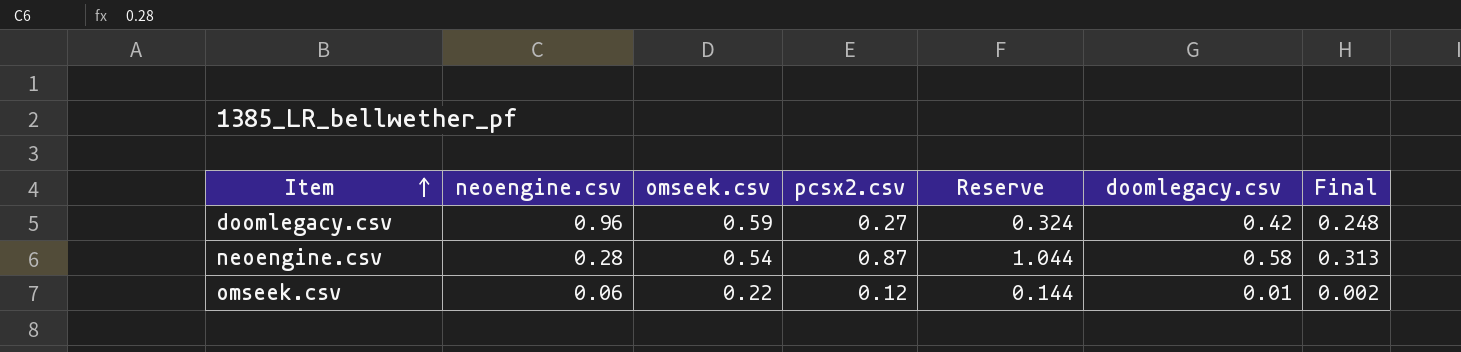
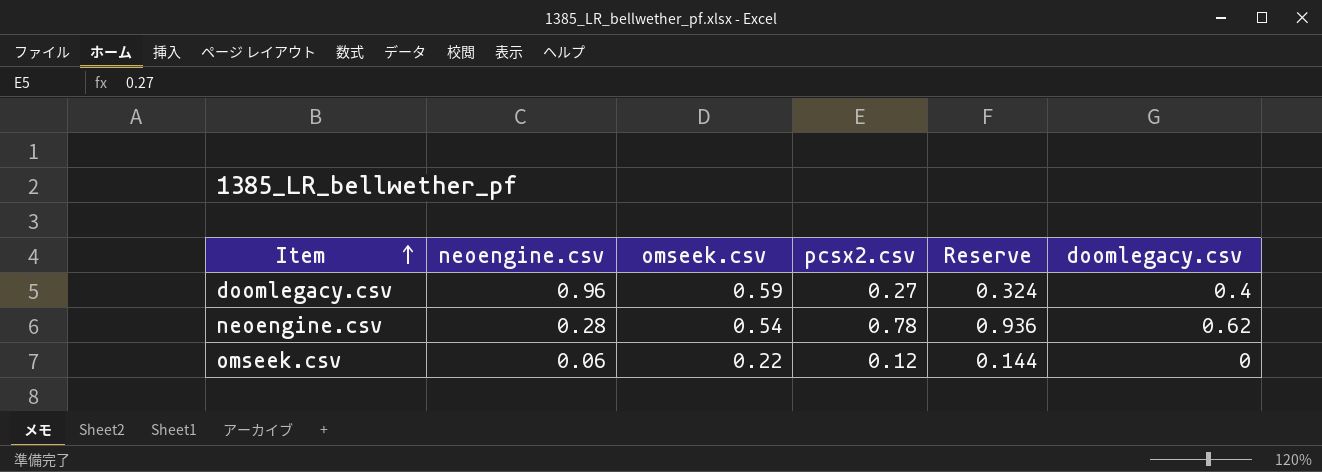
column Final | formula: [omseek.csv] * [doomlegacy.csv] -> none
doomlegacy.csv | doomlegacy.csv: 0.42 -> 0.4
neoengine.csv | pcsx2.csv: 0.87 -> 0.78
neoengine.csv | Reserve: 1.044 -> 0.936
neoengine.csv | doomlegacy.csv: 0.58 -> 0.62
omseek.csv | doomlegacy.csv: 0.01 -> 0

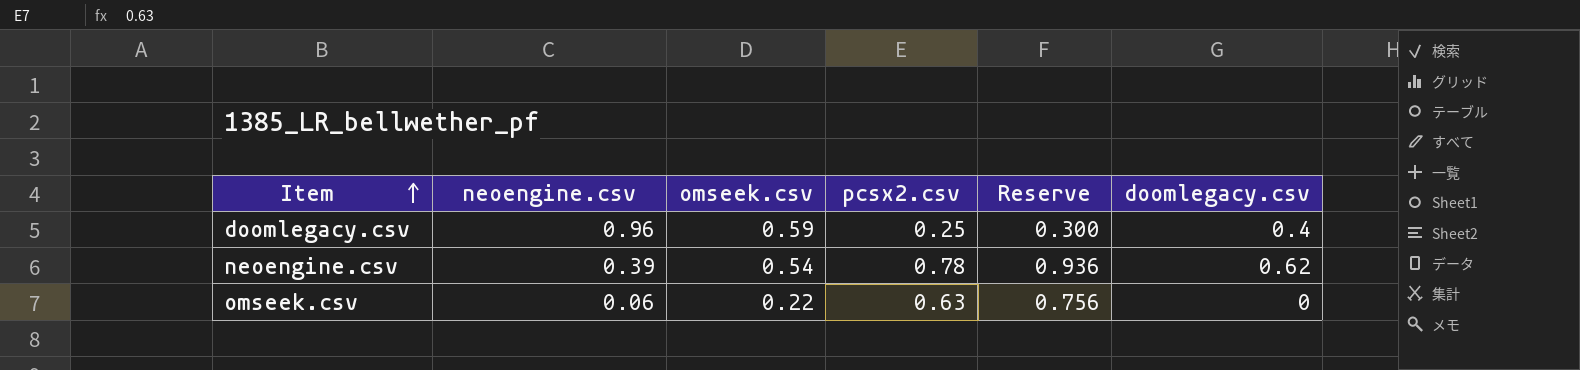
doomlegacy.csv | pcsx2.csv: 0.27 -> 0.25
doomlegacy.csv | Reserve: 0.324 -> 0.300
neoengine.csv | neoengine.csv: 0.28 -> 0.39
omseek.csv | pcsx2.csv: 0.12 -> 0.63
omseek.csv | Reserve: 0.144 -> 0.756

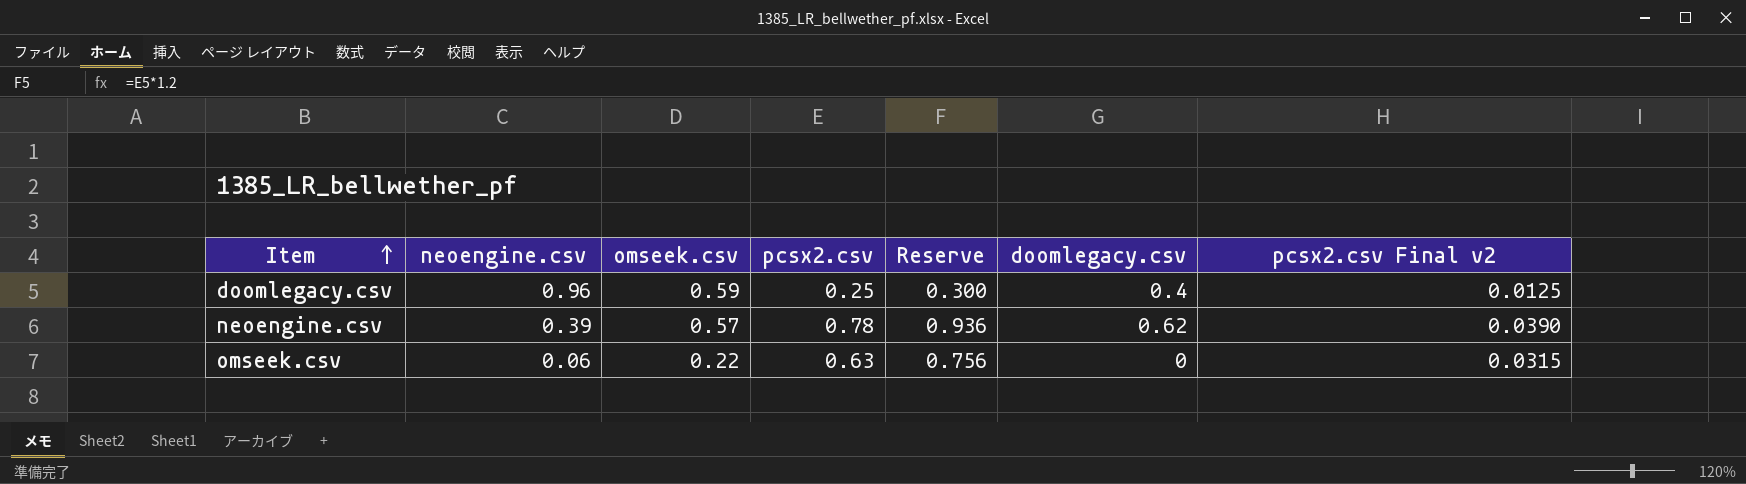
column pcsx2.csv Final v2 | formula: none -> [pcsx2.csv] * 0.05
neoengine.csv | omseek.csv: 0.54 -> 0.57

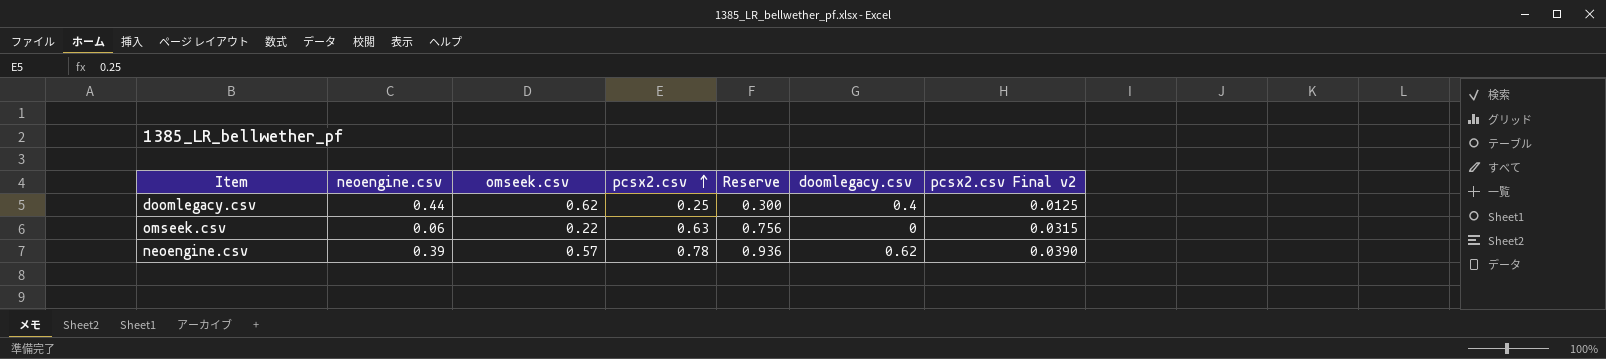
row order: Item ascending -> pcsx2.csv ascending
doomlegacy.csv | neoengine.csv: 0.96 -> 0.44
doomlegacy.csv | omseek.csv: 0.59 -> 0.62

